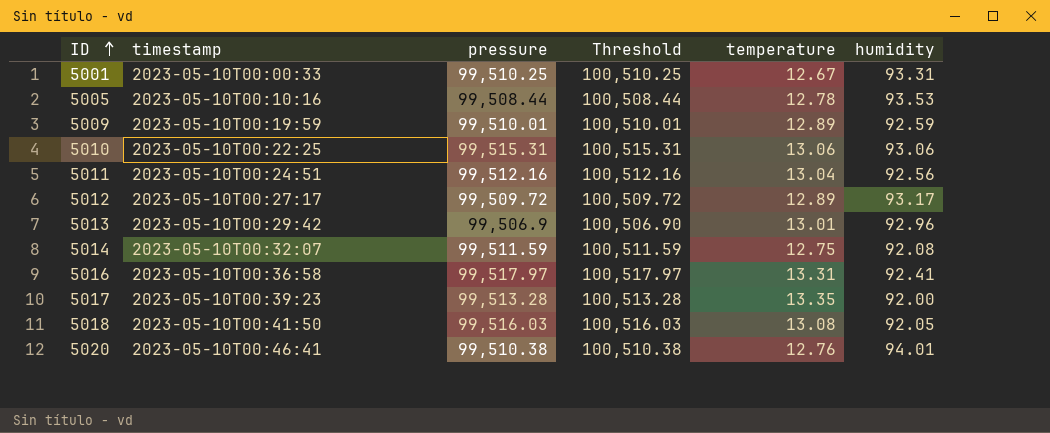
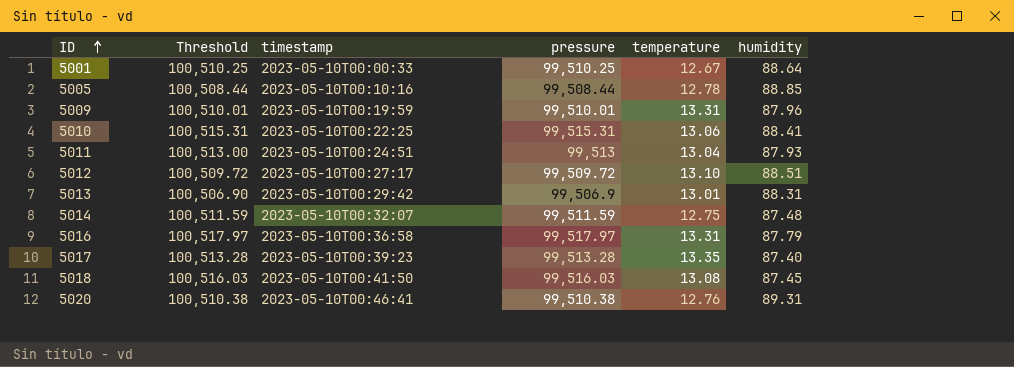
column Threshold | position: 4 -> 2
5001 | humidity: 93.31 -> 88.64
5005 | humidity: 93.53 -> 88.85
5009 | temperature: 12.89 -> 13.31
5009 | humidity: 92.59 -> 87.96
5010 | humidity: 93.06 -> 88.41
5011 | Threshold: 100,512.16 -> 100,513.00
5011 | pressure: 99,512.16 -> 99,513
5011 | humidity: 92.56 -> 87.93
5012 | temperature: 12.89 -> 13.10
5012 | humidity: 93.17 -> 88.51
5013 | humidity: 92.96 -> 88.31
5014 | humidity: 92.08 -> 87.48
5016 | humidity: 92.41 -> 87.79
5017 | humidity: 92.00 -> 87.40
5018 | humidity: 92.05 -> 87.45
5020 | humidity: 94.01 -> 89.31

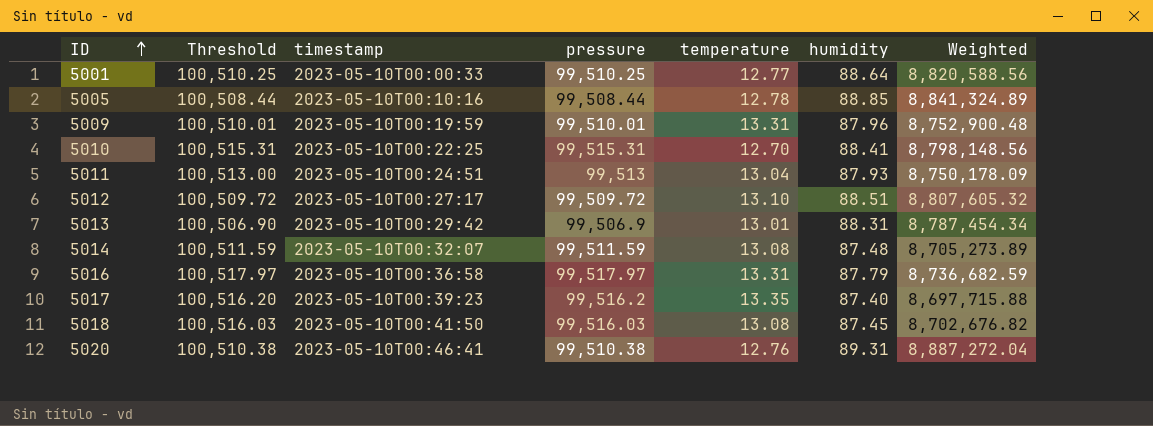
column Weighted | formula: none -> [pressure] * [humidity]
5001 | temperature: 12.67 -> 12.77
5010 | temperature: 13.06 -> 12.70
5014 | temperature: 12.75 -> 13.08
5017 | Threshold: 100,513.28 -> 100,516.20
5017 | pressure: 99,513.28 -> 99,516.2

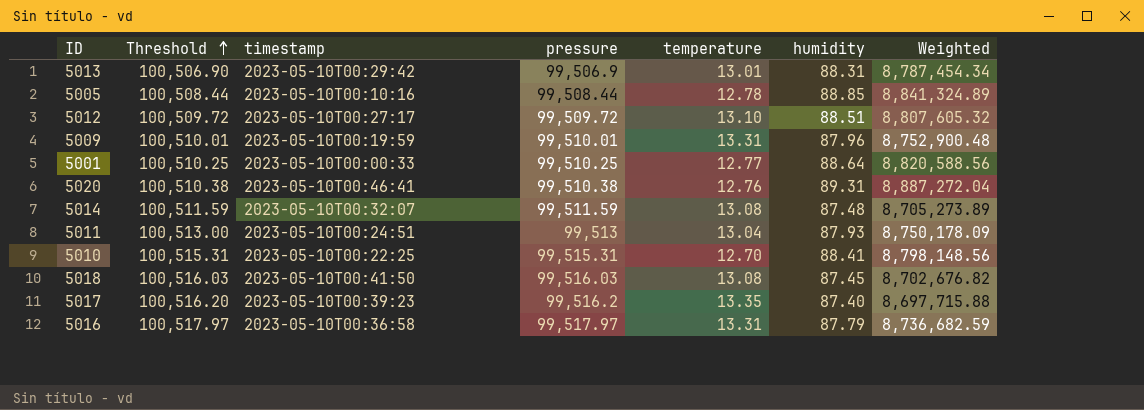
row order: ID ascending -> Threshold ascending

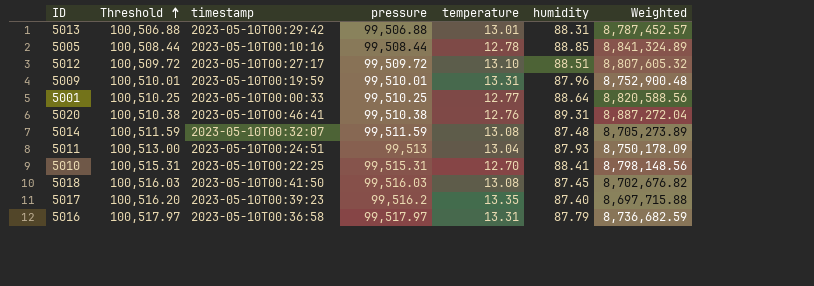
5013 | Threshold: 100,506.90 -> 100,506.88
5013 | pressure: 99,506.9 -> 99,506.88
5013 | Weighted: 8,787,454.34 -> 8,787,452.57

